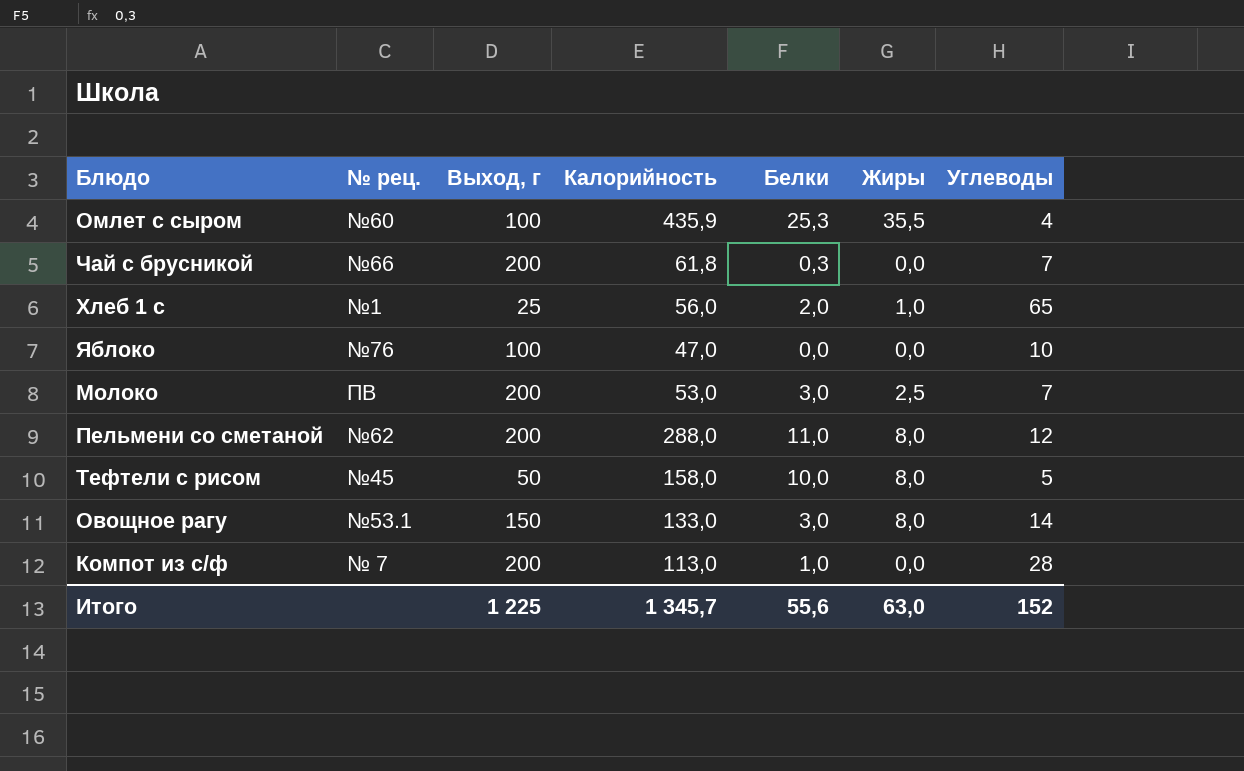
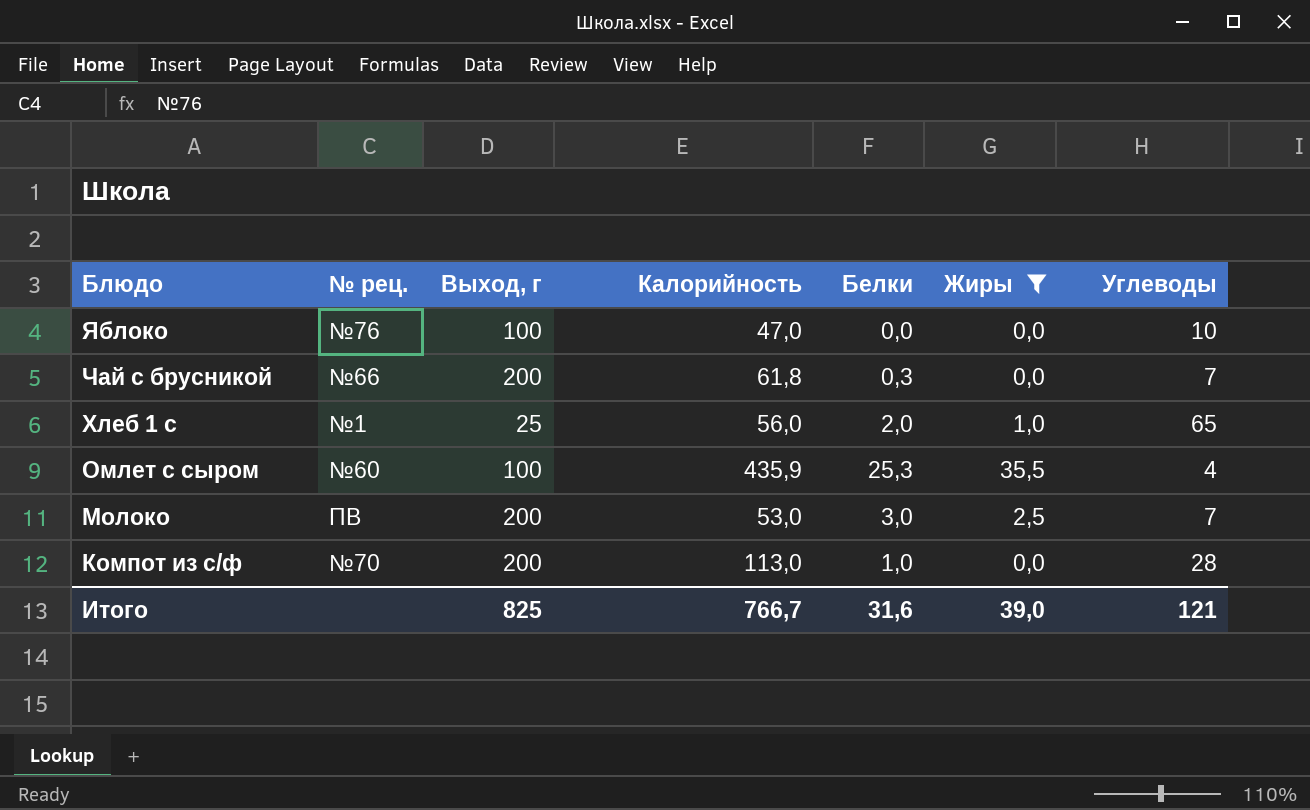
filter: none -> Жиры != 8,0
row order: none -> Блюдо descending
Компот из с/ф | № рец.: № 7 -> №70
Итого | Выход, г: 1 225 -> 825
Итого | Калорийность: 1 345,7 -> 766,7
Итого | Белки: 55,6 -> 31,6
Итого | Жиры: 63,0 -> 39,0
Итого | Углеводы: 152 -> 121

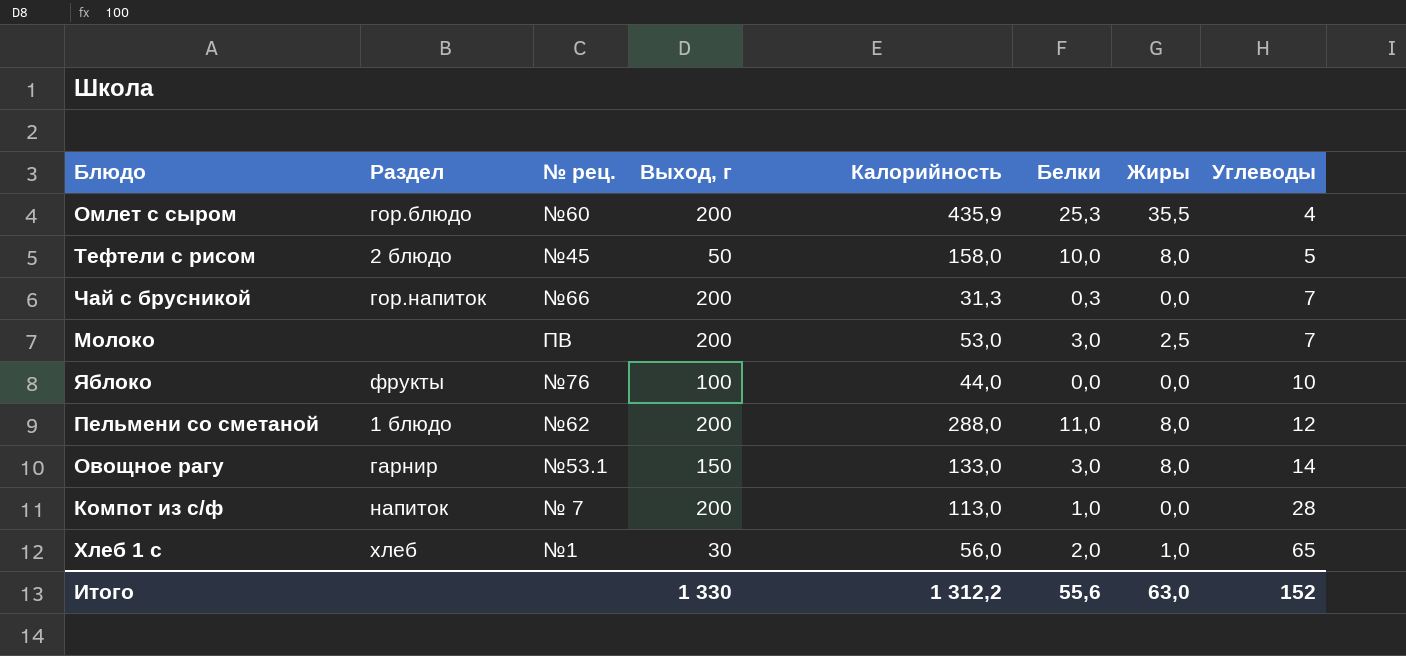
filter: Жиры != 8,0 -> none
row order: Блюдо descending -> Углеводы ascending
column Раздел | position: none -> 2
Омлет с сыром | Выход, г: 100 -> 200
Чай с брусникой | Калорийность: 61,8 -> 31,3
Яблоко | Калорийность: 47,0 -> 44,0
Компот из с/ф | № рец.: №70 -> № 7
Хлеб 1 с | Выход, г: 25 -> 30
Итого | Выход, г: 825 -> 1 330
Итого | Калорийность: 766,7 -> 1 312,2
Итого | Белки: 31,6 -> 55,6
Итого | Жиры: 39,0 -> 63,0
Итого | Углеводы: 121 -> 152

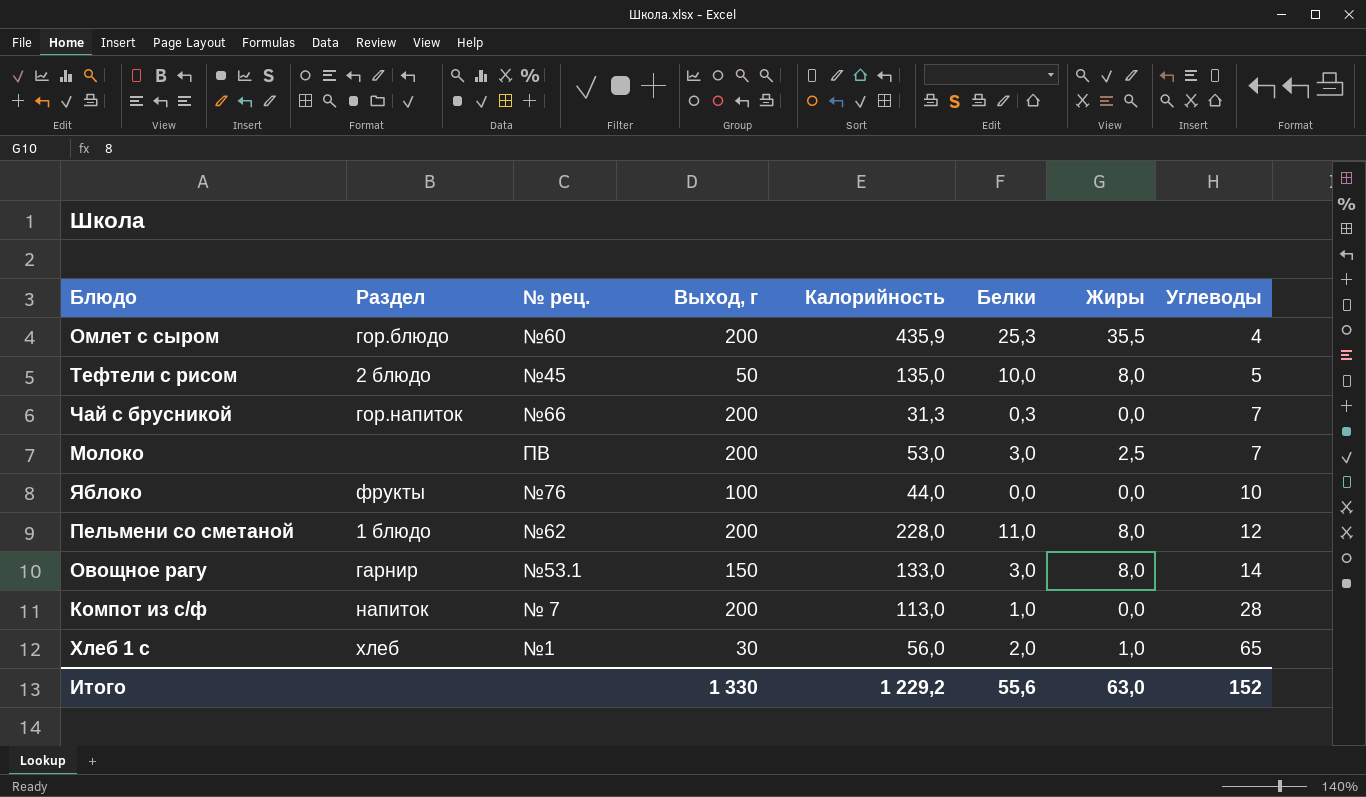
Тефтели с рисом | Калорийность: 158,0 -> 135,0
Пельмени со сметаной | Калорийность: 288,0 -> 228,0
Итого | Калорийность: 1 312,2 -> 1 229,2

